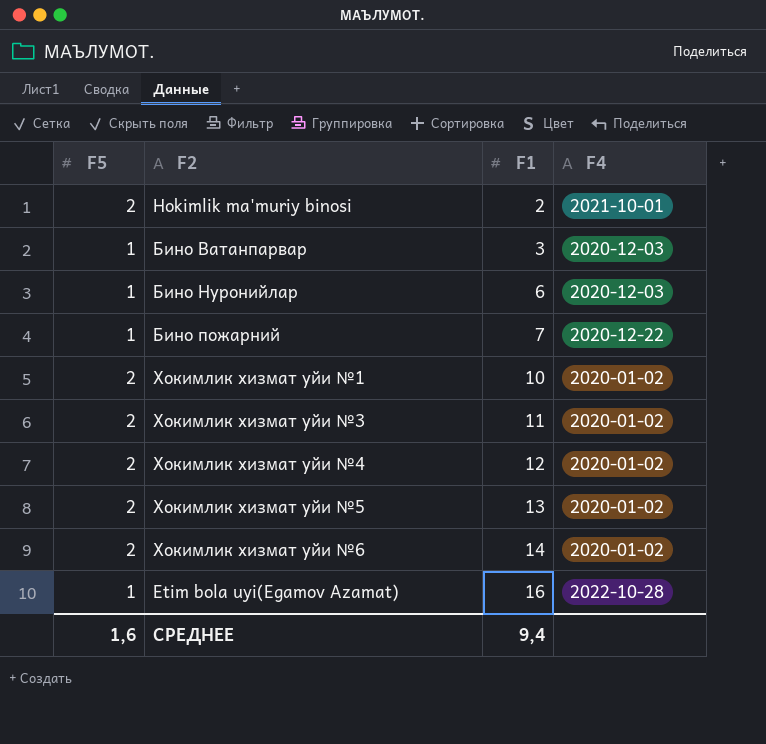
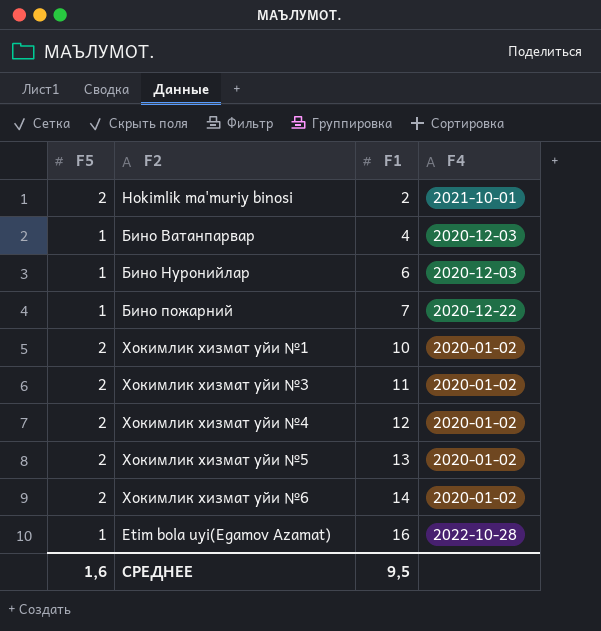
Бино Ватанпарвар | F1: 3 -> 4
СРЕДНЕЕ | F1: 9,4 -> 9,5

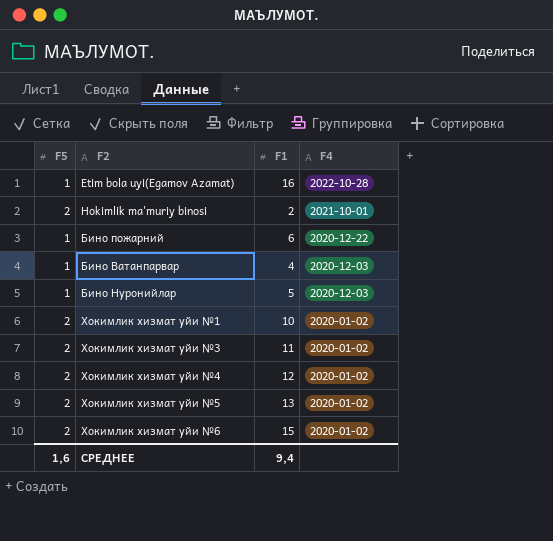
row order: F1 ascending -> F4 descending
Бино пожарний | F1: 7 -> 6
Бино Нуронийлар | F1: 6 -> 5
Хокимлик хизмат уйи №6 | F1: 14 -> 15
СРЕДНЕЕ | F1: 9,5 -> 9,4

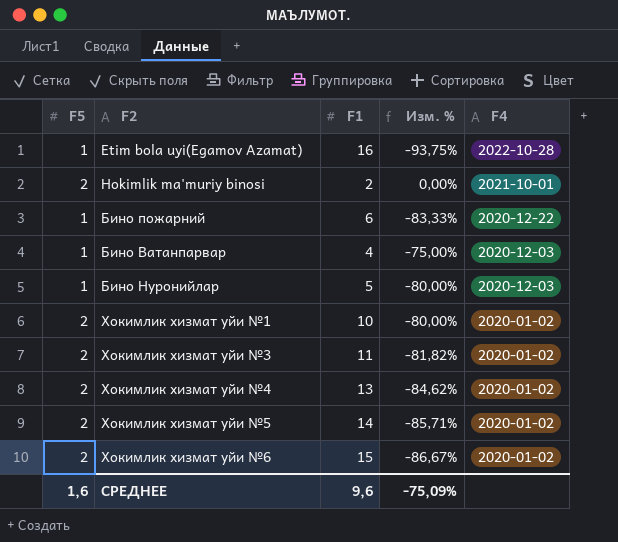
column Изм. % | formula: none -> ([F5] - [F1]) / [F1]
Хокимлик хизмат уйи №4 | F1: 12 -> 13
Хокимлик хизмат уйи №5 | F1: 13 -> 14
СРЕДНЕЕ | F1: 9,4 -> 9,6

